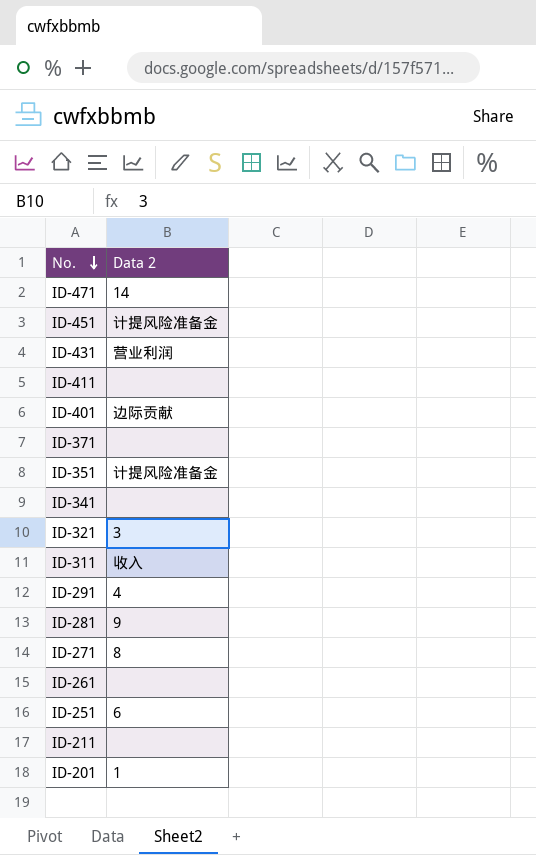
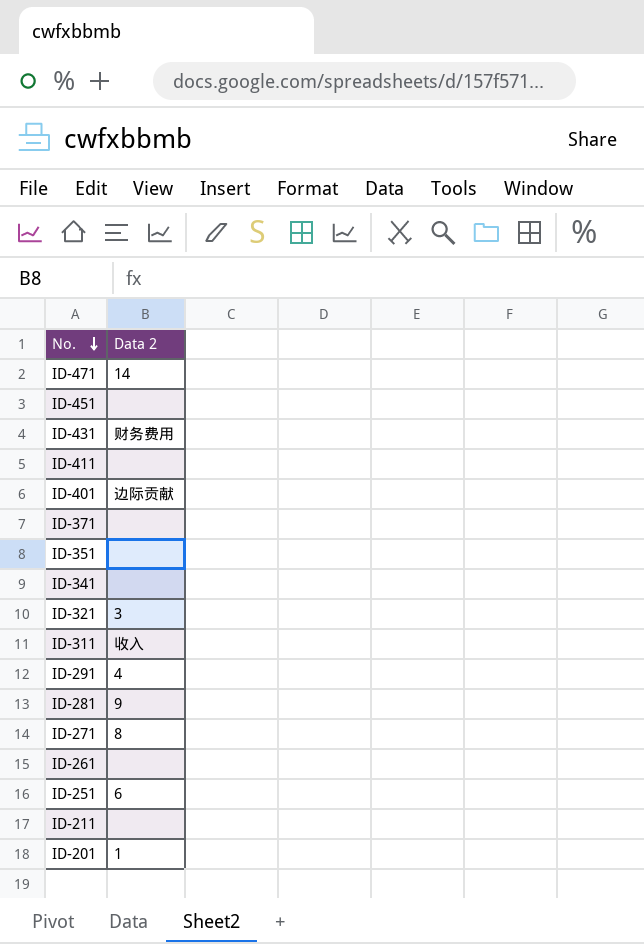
ID-451 | Data 2: 计提风险准备金 -> none
ID-431 | Data 2: 营业利润 -> 财务费用
ID-351 | Data 2: 计提风险准备金 -> none

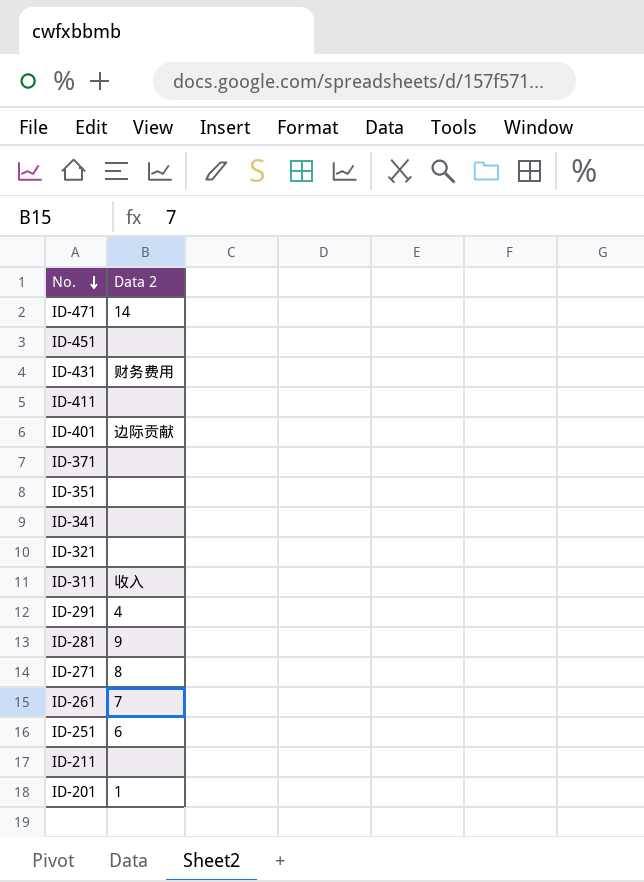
ID-321 | Data 2: 3 -> none
ID-261 | Data 2: none -> 7

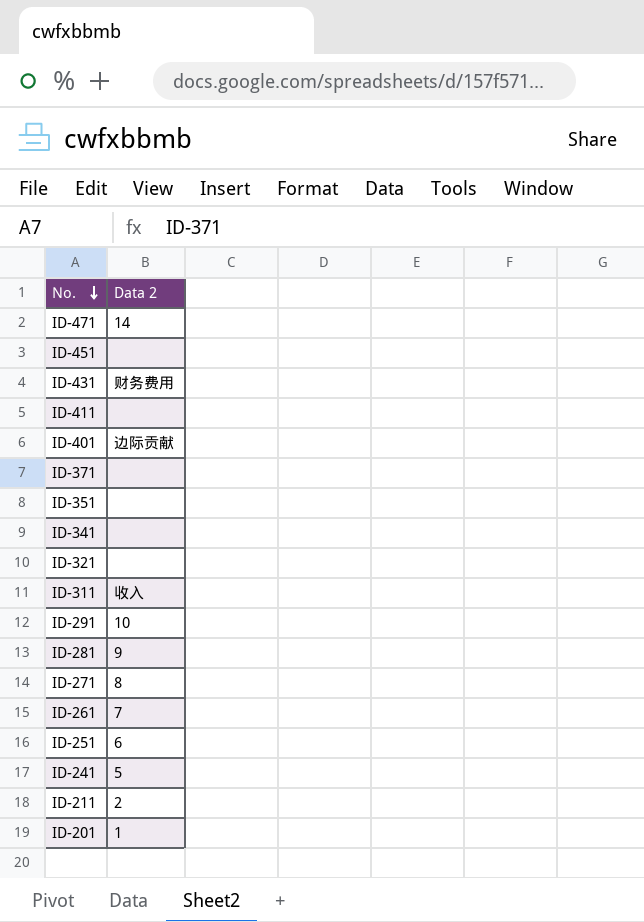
ID-291 | Data 2: 4 -> 10
row ID-241: none -> 5
ID-211 | Data 2: none -> 2

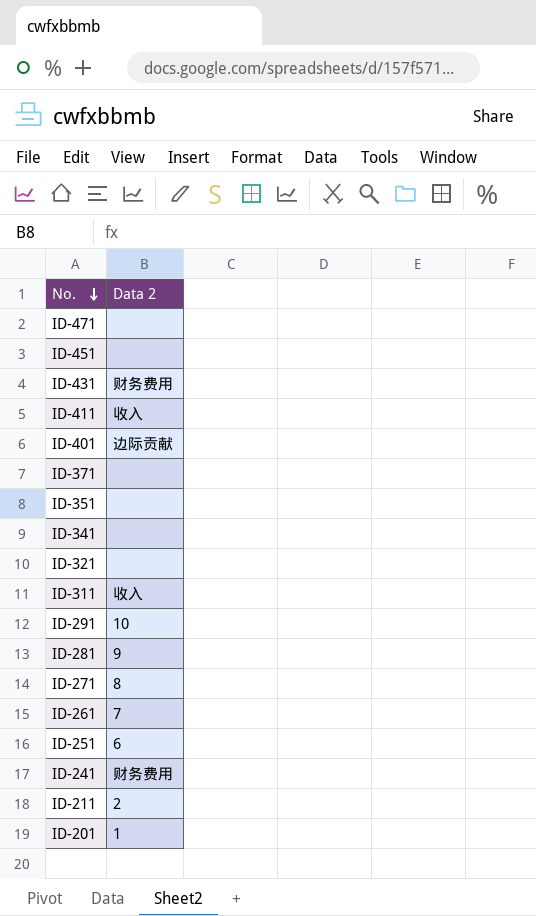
ID-471 | Data 2: 14 -> none
ID-411 | Data 2: none -> 收入
ID-241 | Data 2: 5 -> 财务费用

